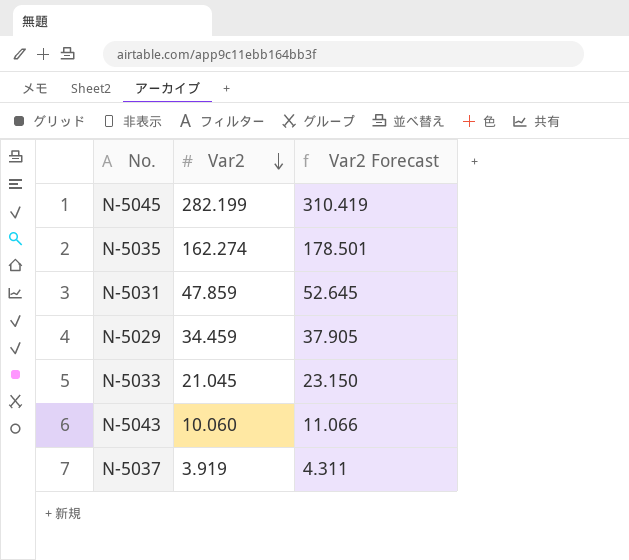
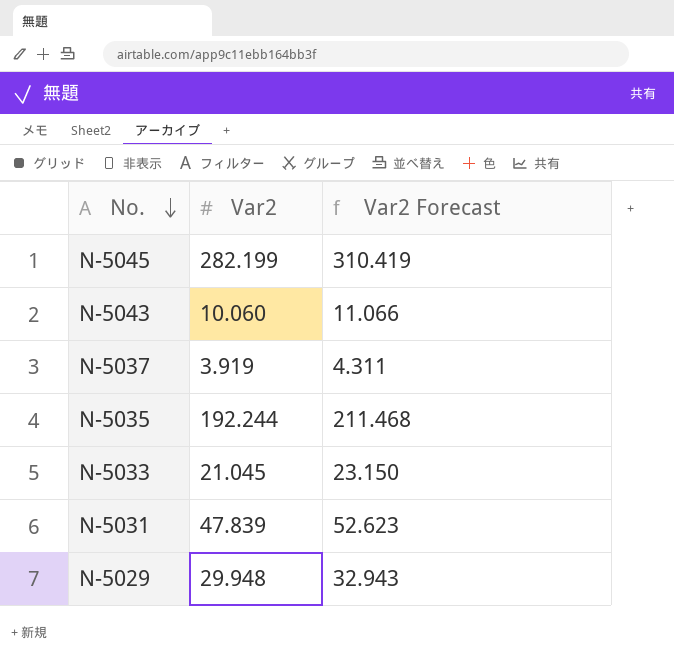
row order: Var2 descending -> No. descending
N-5035 | Var2: 162.274 -> 192.244
N-5035 | Var2 Forecast: 178.501 -> 211.468
N-5031 | Var2: 47.859 -> 47.839
N-5031 | Var2 Forecast: 52.645 -> 52.623
N-5029 | Var2: 34.459 -> 29.948
N-5029 | Var2 Forecast: 37.905 -> 32.943

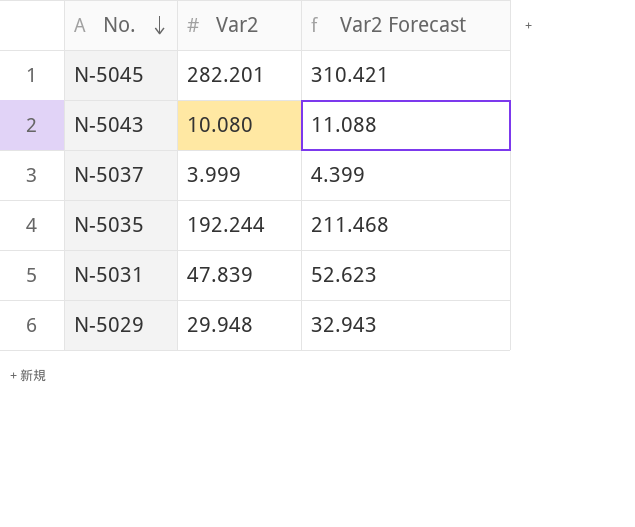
row N-5033: 21.045 | 23.150 -> none
N-5045 | Var2: 282.199 -> 282.201
N-5045 | Var2 Forecast: 310.419 -> 310.421
N-5043 | Var2: 10.060 -> 10.080
N-5043 | Var2 Forecast: 11.066 -> 11.088
N-5037 | Var2: 3.919 -> 3.999
N-5037 | Var2 Forecast: 4.311 -> 4.399

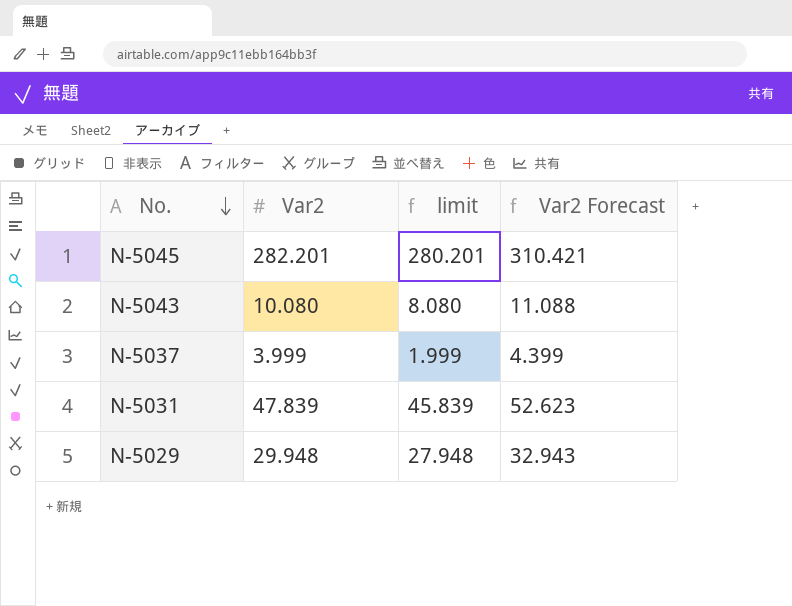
column limit | formula: none -> [Var2] - 2
row N-5035: 192.244 | 211.468 -> none

